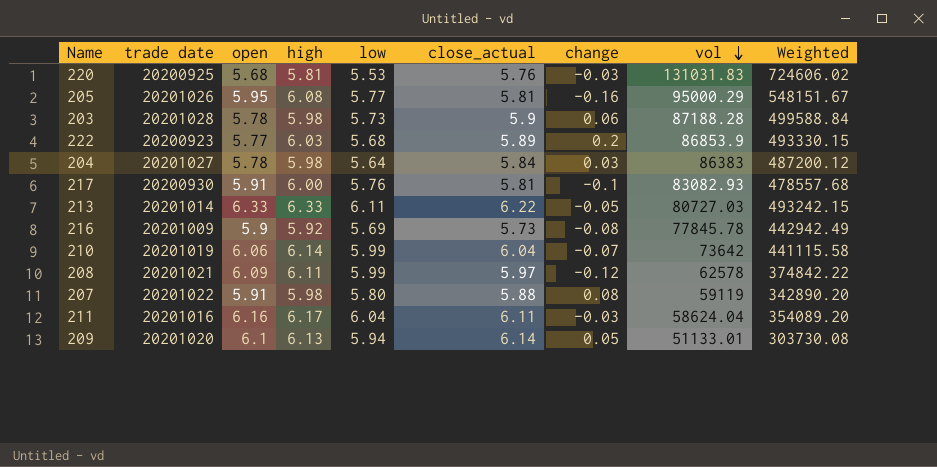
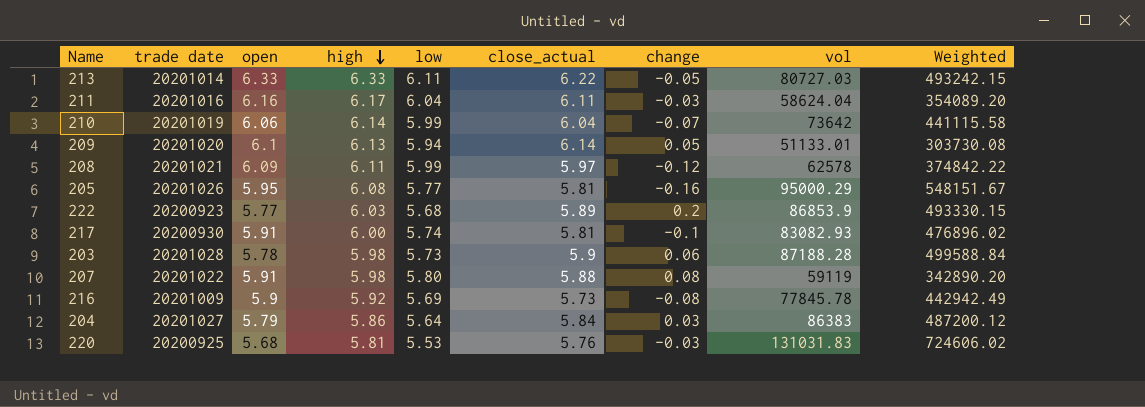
row order: vol descending -> high descending
217 | low: 5.76 -> 5.74
217 | Weighted: 478557.68 -> 476896.02
204 | open: 5.78 -> 5.79
204 | high: 5.98 -> 5.86

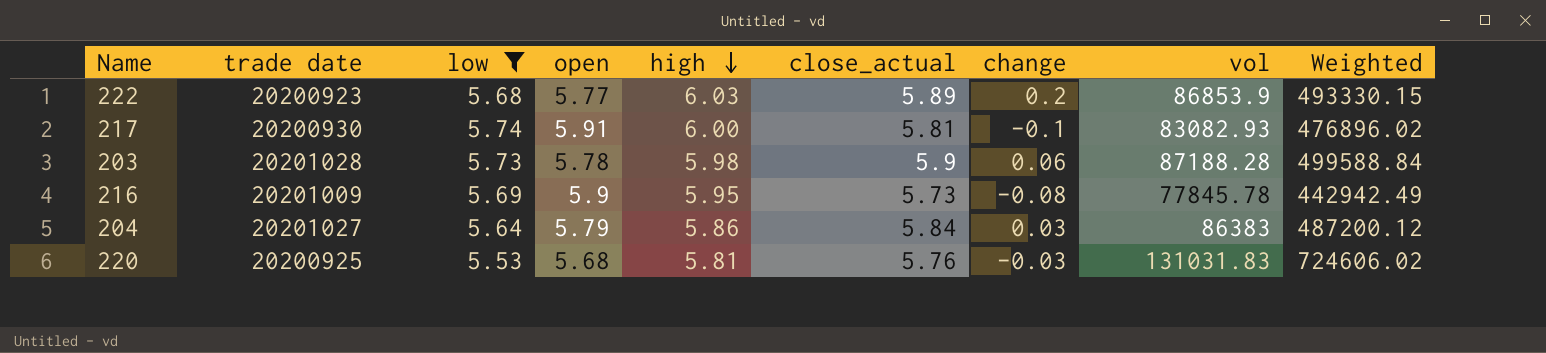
filter: none -> low <= 5.74
column low | position: 5 -> 3
216 | high: 5.92 -> 5.95

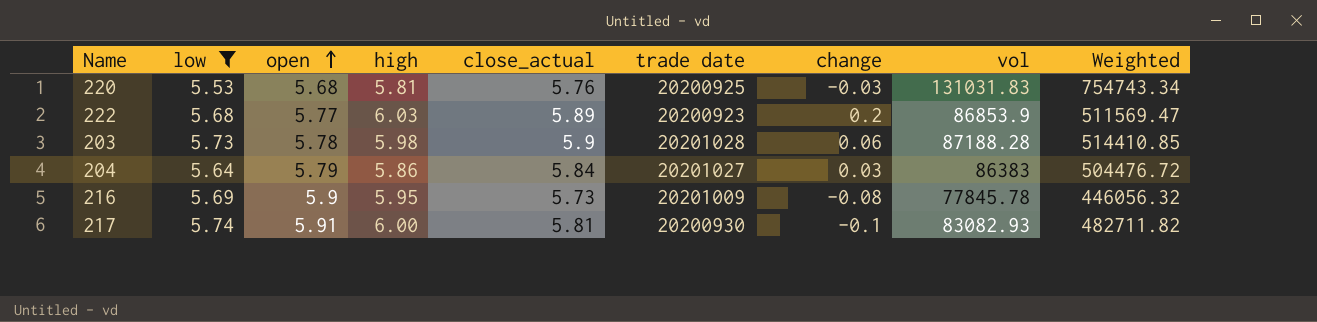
row order: high descending -> open ascending
column trade date | position: 2 -> 6
column Weighted | formula: [low] * [vol] -> [close_actual] * [vol]

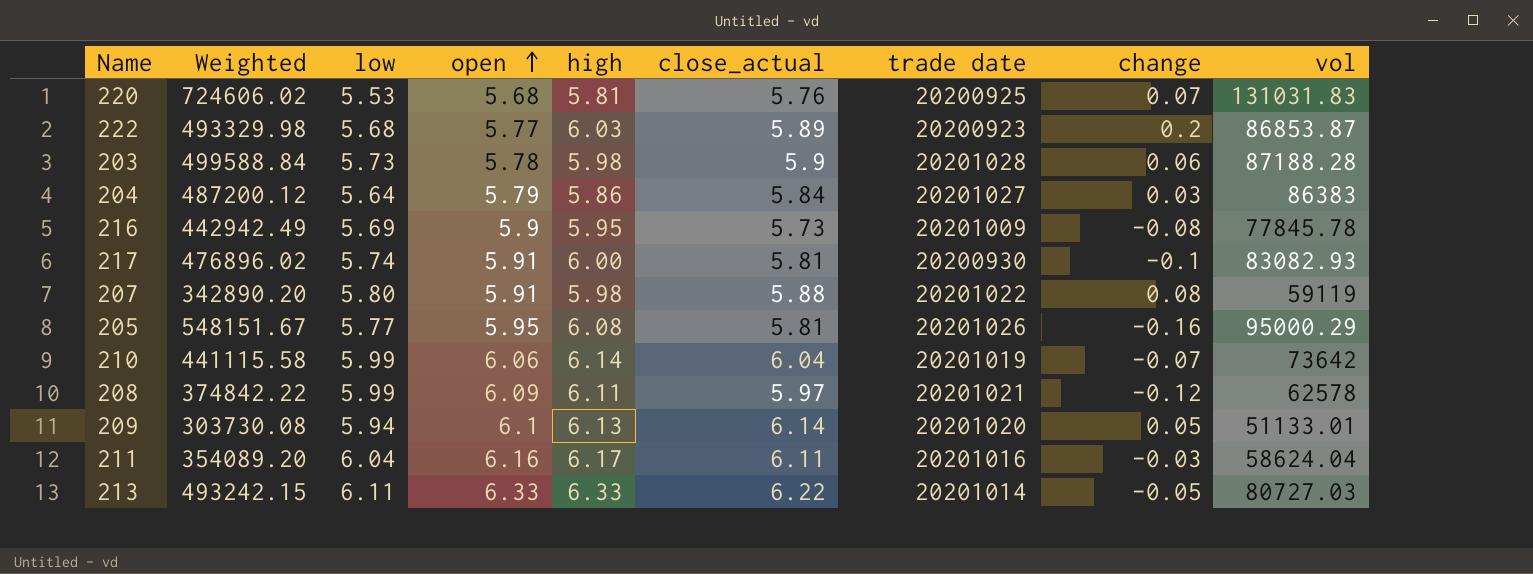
filter: low <= 5.74 -> none
column Weighted | formula: [close_actual] * [vol] -> [low] * [vol]
column Weighted | position: 9 -> 2
220 | change: -0.03 -> 0.07
222 | vol: 86853.9 -> 86853.87

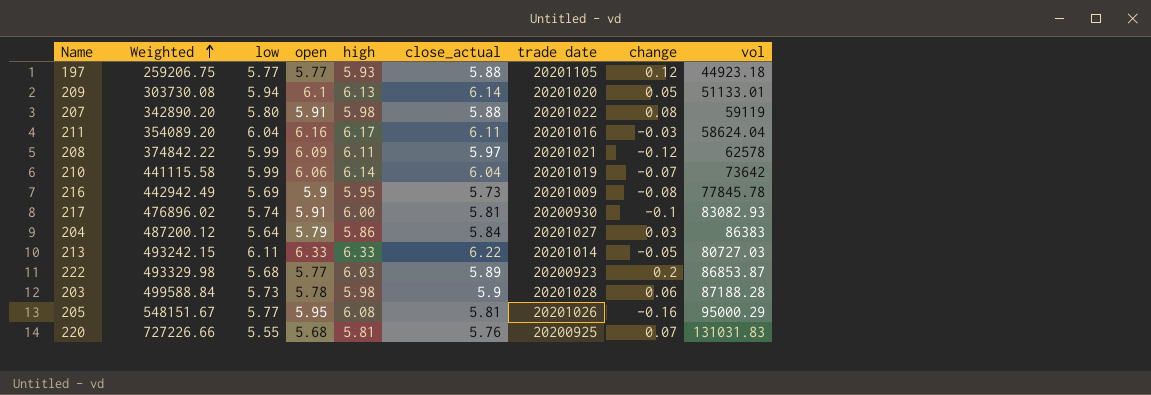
row order: open ascending -> Weighted ascending
row 197: none -> 259206.75 | 5.77 | 5.77 | 5.93 | 5.88 | 20201105 | 0.12 | 44923.18
220 | Weighted: 724606.02 -> 727226.66
220 | low: 5.53 -> 5.55

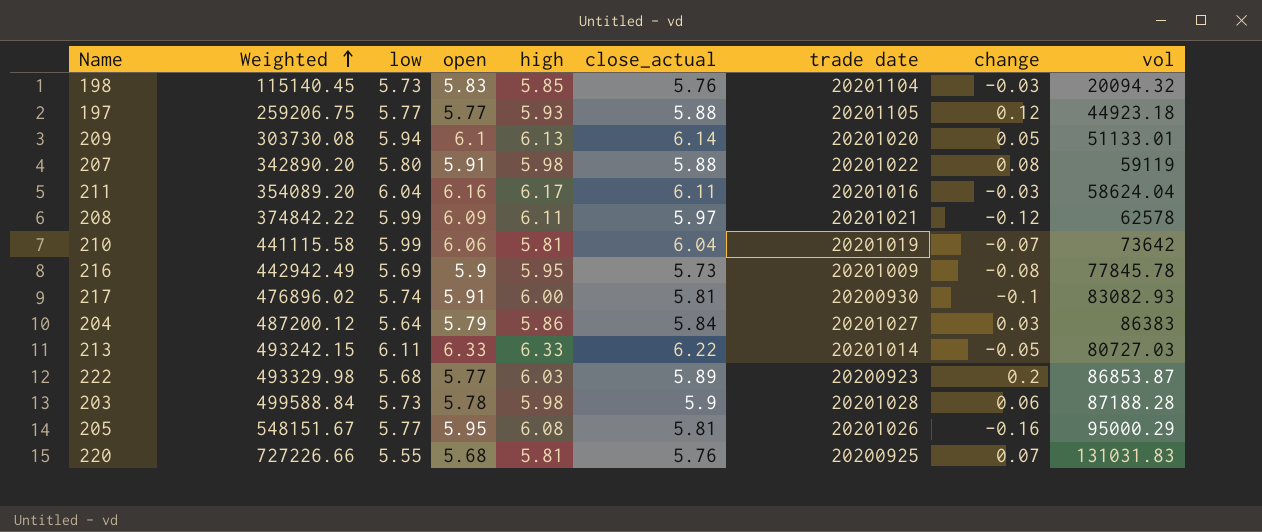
row 198: none -> 115140.45 | 5.73 | 5.83 | 5.85 | 5.76 | 20201104 | -0.03 | 20094.32
210 | high: 6.14 -> 5.81

